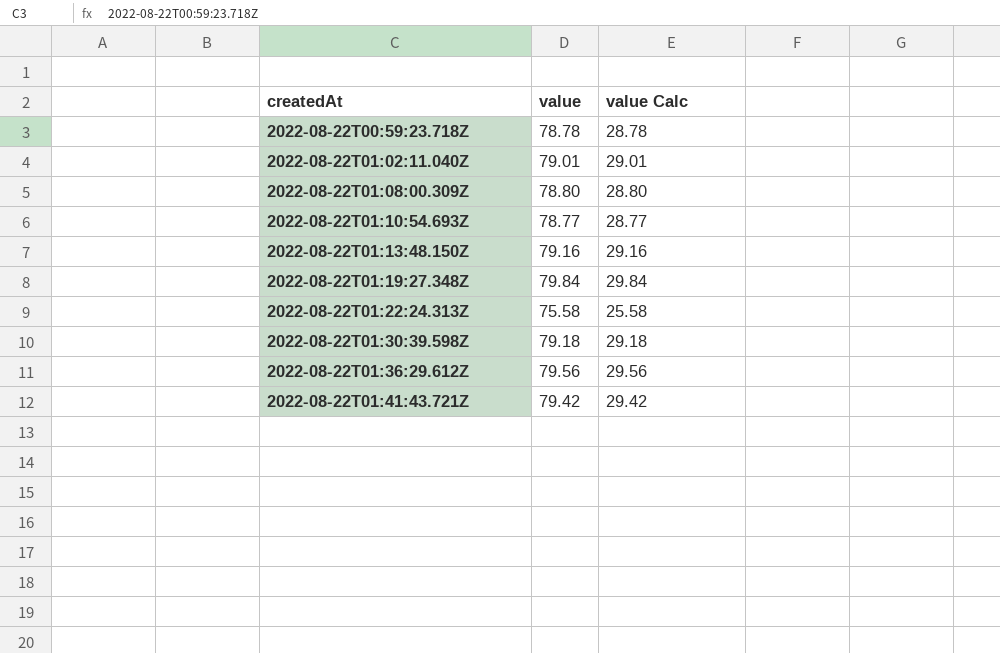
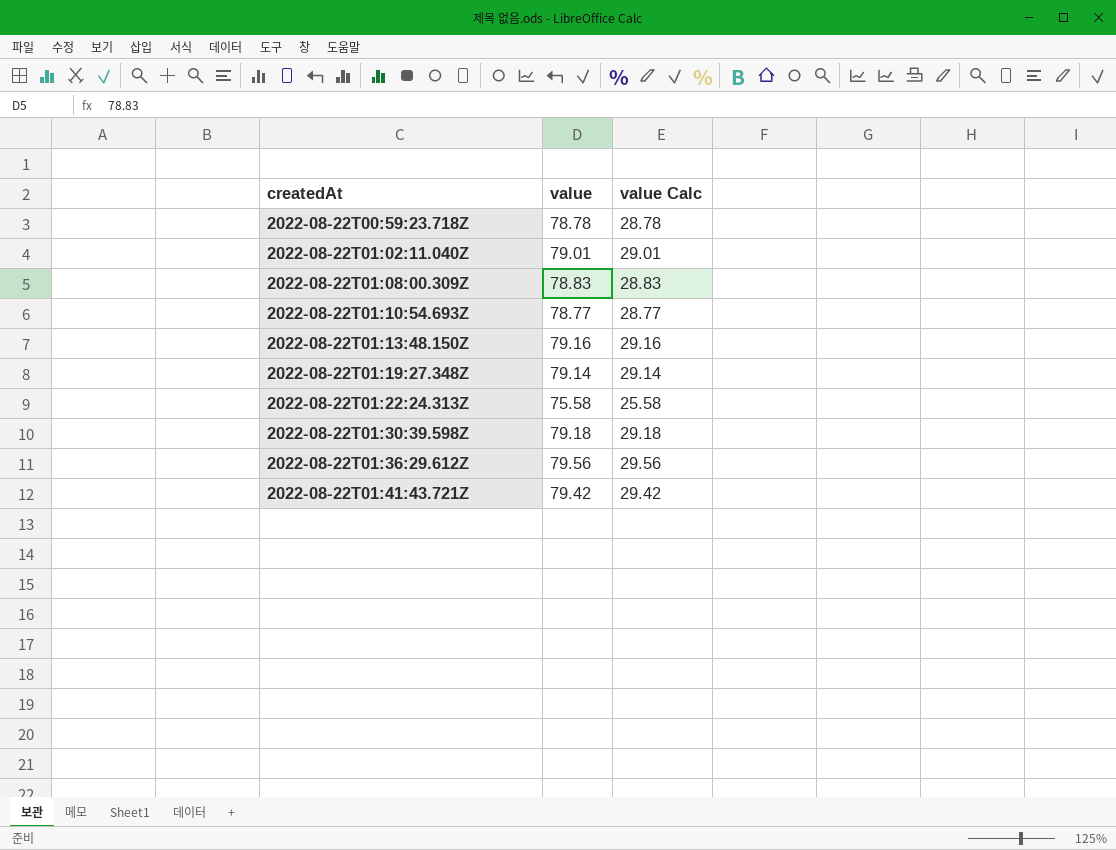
2022-08-22T01:08:00.309Z | value: 78.80 -> 78.83
2022-08-22T01:08:00.309Z | value Calc: 28.80 -> 28.83
2022-08-22T01:19:27.348Z | value: 79.84 -> 79.14
2022-08-22T01:19:27.348Z | value Calc: 29.84 -> 29.14

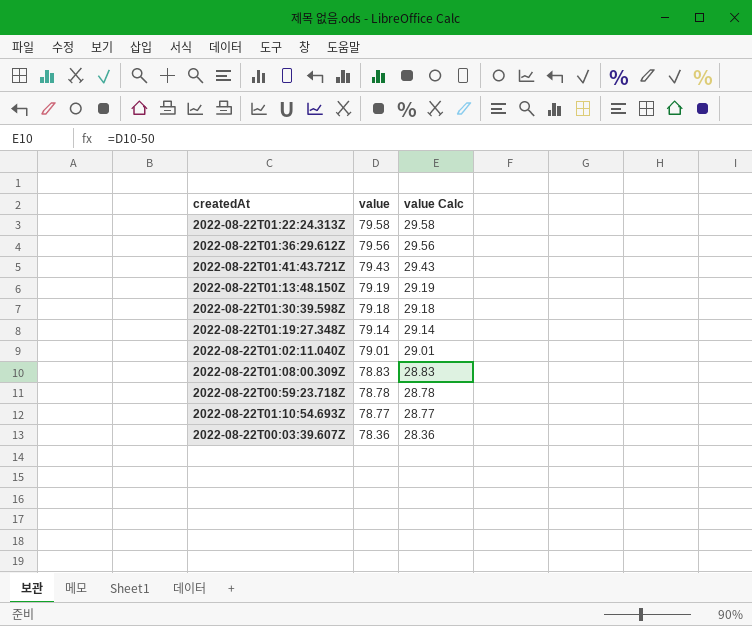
row order: createdAt ascending -> value descending
2022-08-22T01:22:24.313Z | value: 75.58 -> 79.58
2022-08-22T01:22:24.313Z | value Calc: 25.58 -> 29.58
2022-08-22T01:41:43.721Z | value: 79.42 -> 79.43
2022-08-22T01:41:43.721Z | value Calc: 29.42 -> 29.43
2022-08-22T01:13:48.150Z | value: 79.16 -> 79.19
2022-08-22T01:13:48.150Z | value Calc: 29.16 -> 29.19
row 2022-08-22T00:03:39.607Z: none -> 78.36 | 28.36

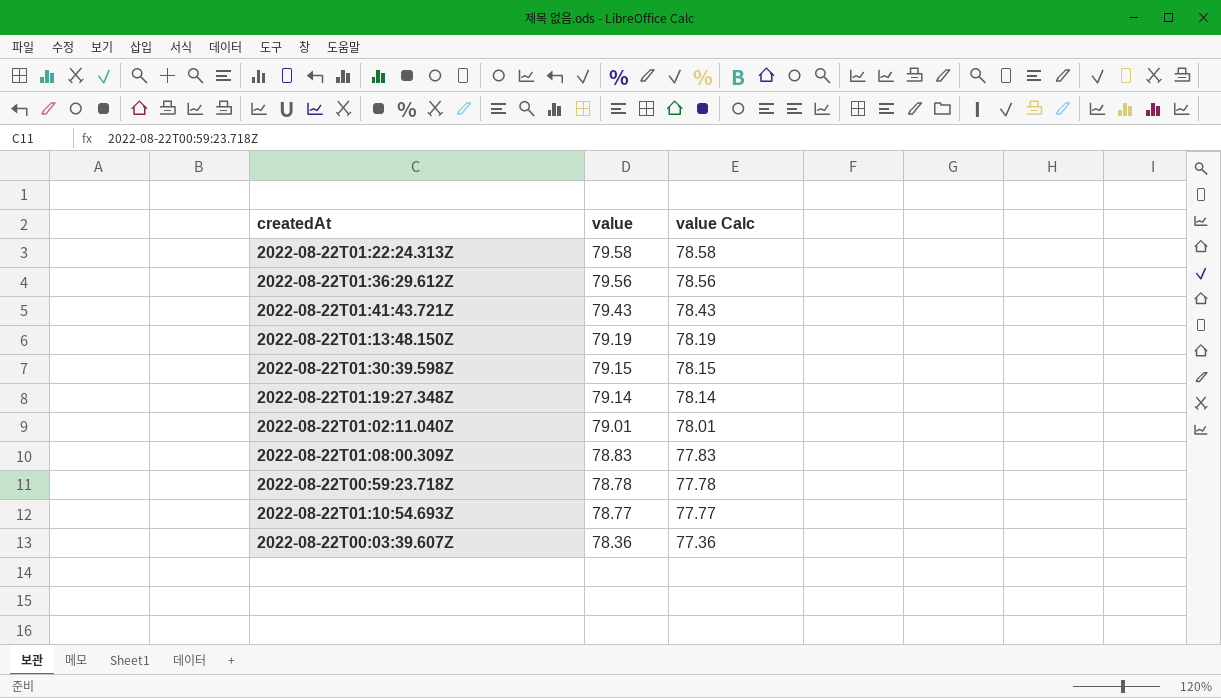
column value Calc | formula: [value] - 50 -> [value] - 1
2022-08-22T01:30:39.598Z | value: 79.18 -> 79.15

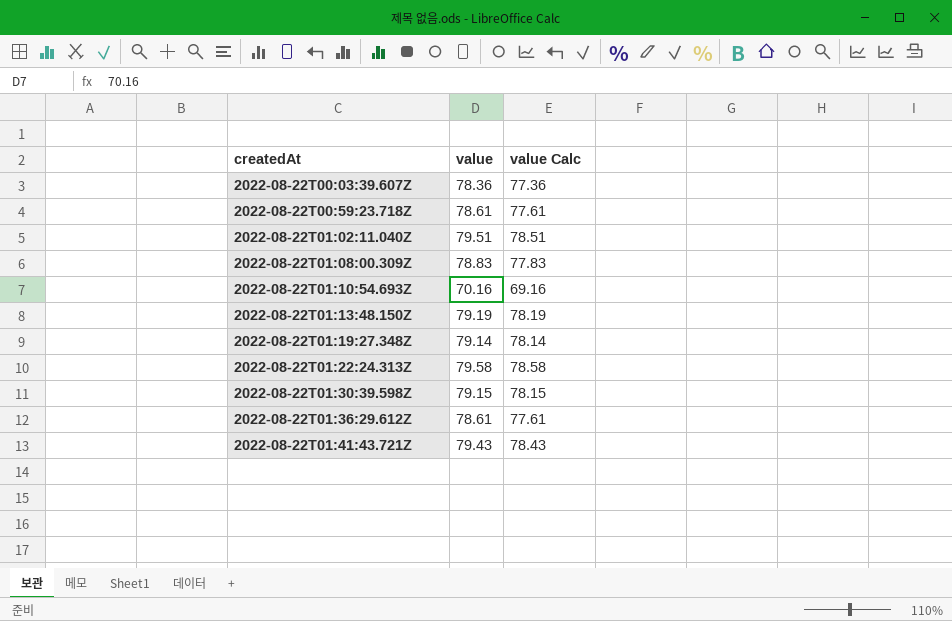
row order: value descending -> createdAt ascending
2022-08-22T00:59:23.718Z | value: 78.78 -> 78.61
2022-08-22T00:59:23.718Z | value Calc: 77.78 -> 77.61
2022-08-22T01:02:11.040Z | value: 79.01 -> 79.51
2022-08-22T01:02:11.040Z | value Calc: 78.01 -> 78.51
2022-08-22T01:10:54.693Z | value: 78.77 -> 70.16
2022-08-22T01:10:54.693Z | value Calc: 77.77 -> 69.16
2022-08-22T01:36:29.612Z | value: 79.56 -> 78.61
2022-08-22T01:36:29.612Z | value Calc: 78.56 -> 77.61

